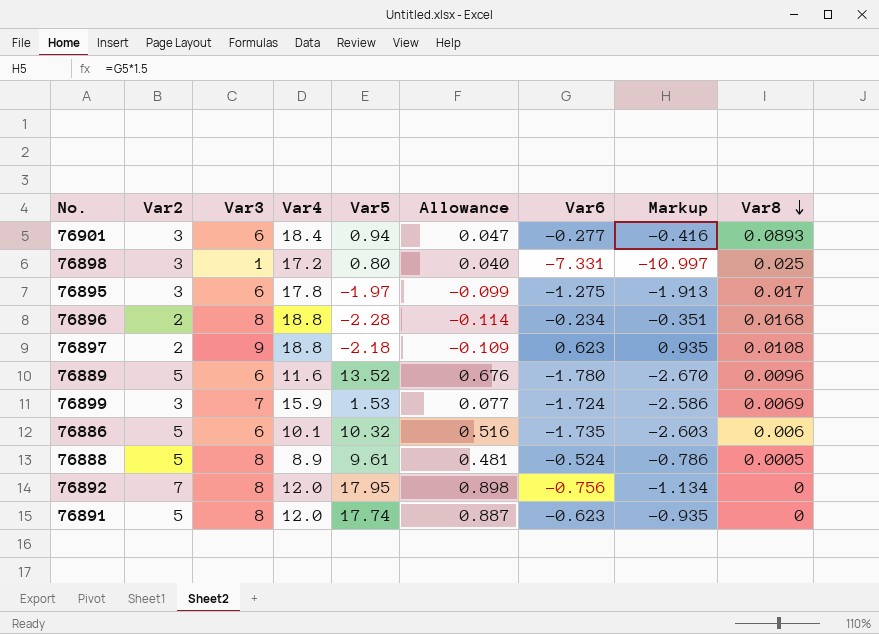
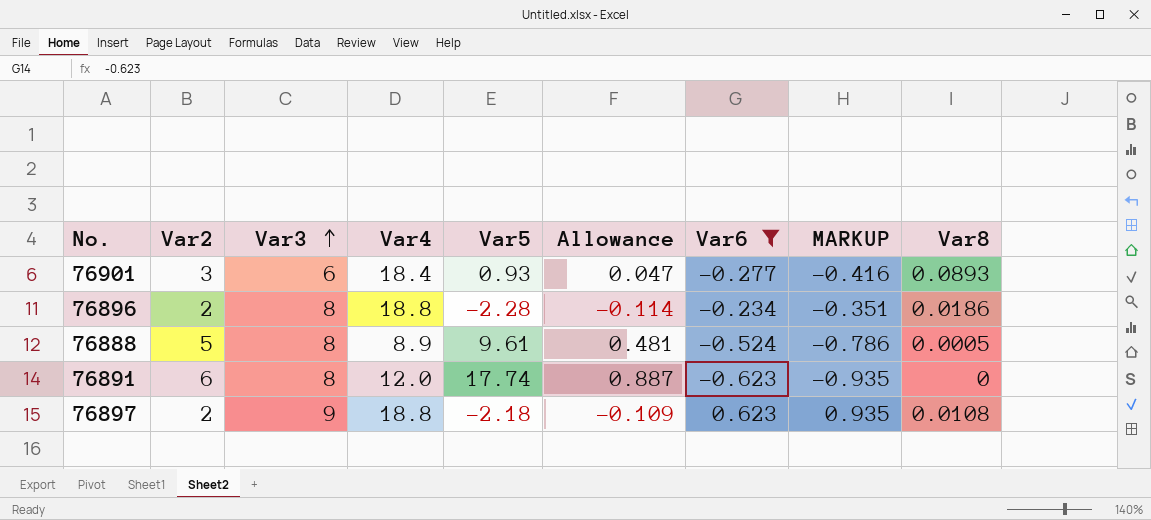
filter: none -> Var6 >= -0.623
row order: Var8 descending -> Var3 ascending
column name: Markup -> MARKUP
76901 | Var5: 0.94 -> 0.93
76896 | Var8: 0.0168 -> 0.0186
76891 | Var2: 5 -> 6

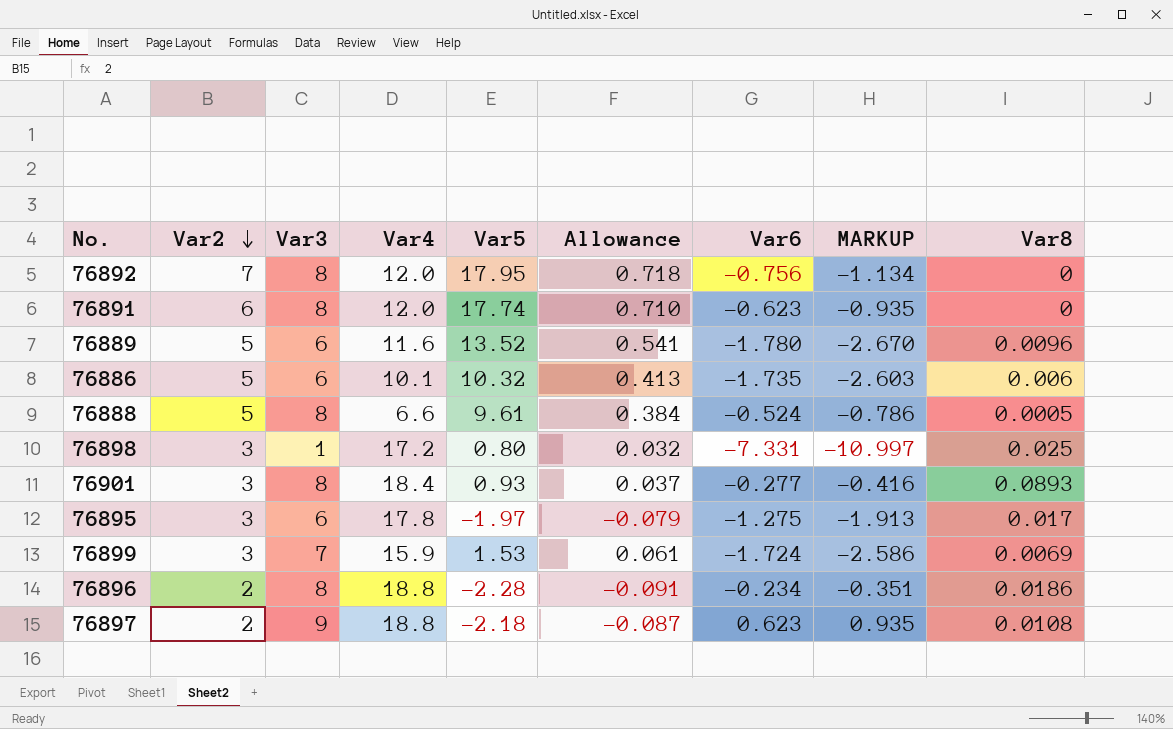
filter: Var6 >= -0.623 -> none
row order: Var3 ascending -> Var2 descending
column Allowance | formula: [Var5] * 0.05 -> [Var5] * 0.04
76888 | Var4: 8.9 -> 6.6
76901 | Var3: 6 -> 8

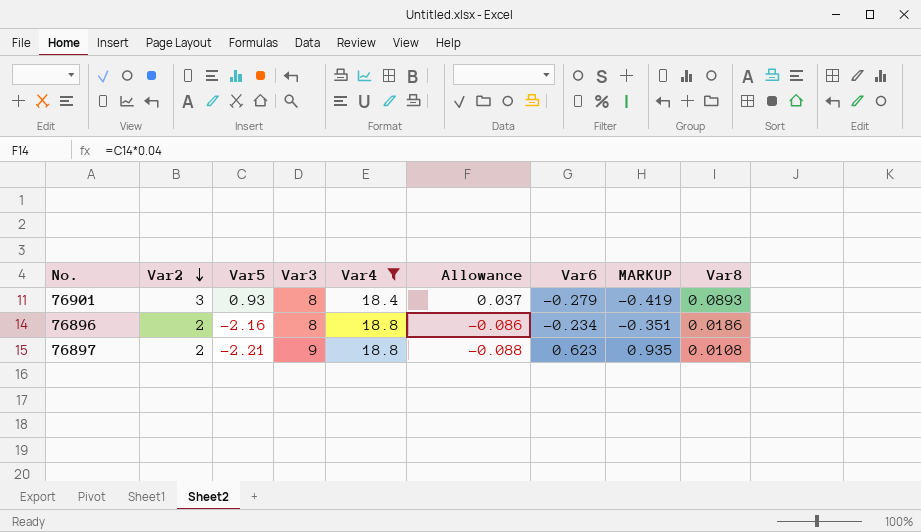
filter: none -> Var4 >= 18.4
column Var5 | position: 5 -> 3
76901 | Var6: -0.277 -> -0.279
76901 | MARKUP: -0.416 -> -0.419
76896 | Var5: -2.28 -> -2.16
76896 | Allowance: -0.091 -> -0.086
76897 | Var5: -2.18 -> -2.21
76897 | Allowance: -0.087 -> -0.088

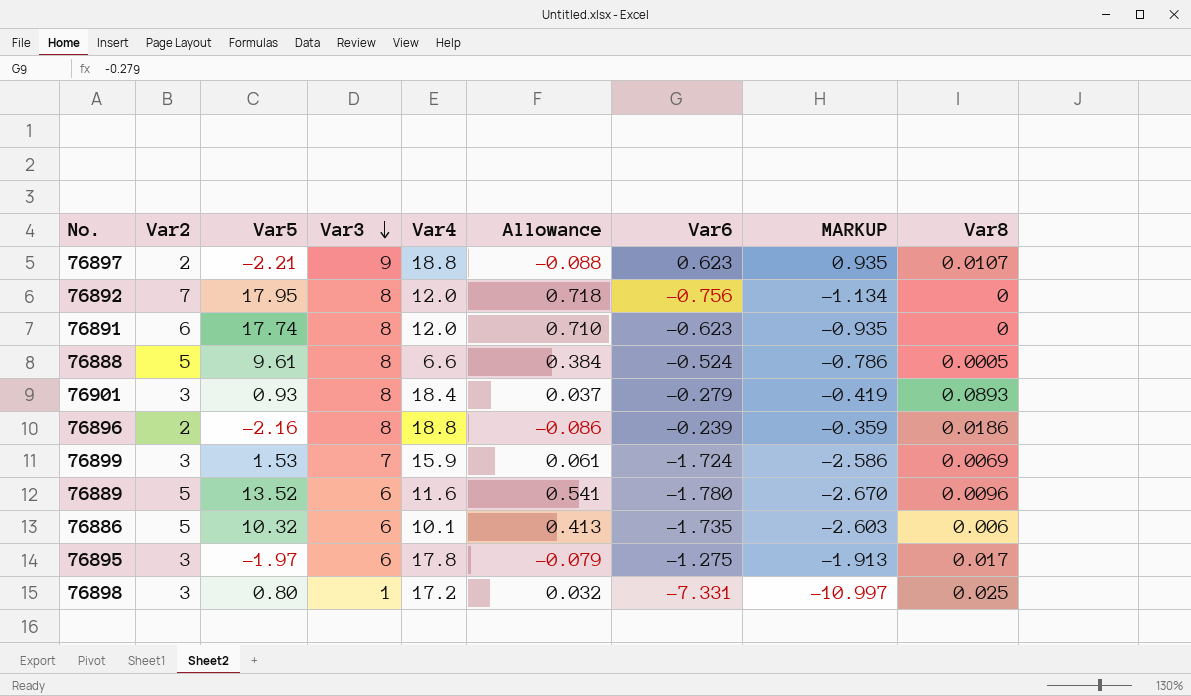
filter: Var4 >= 18.4 -> none
row order: Var2 descending -> Var3 descending
76897 | Var8: 0.0108 -> 0.0107
76896 | Var6: -0.234 -> -0.239
76896 | MARKUP: -0.351 -> -0.359

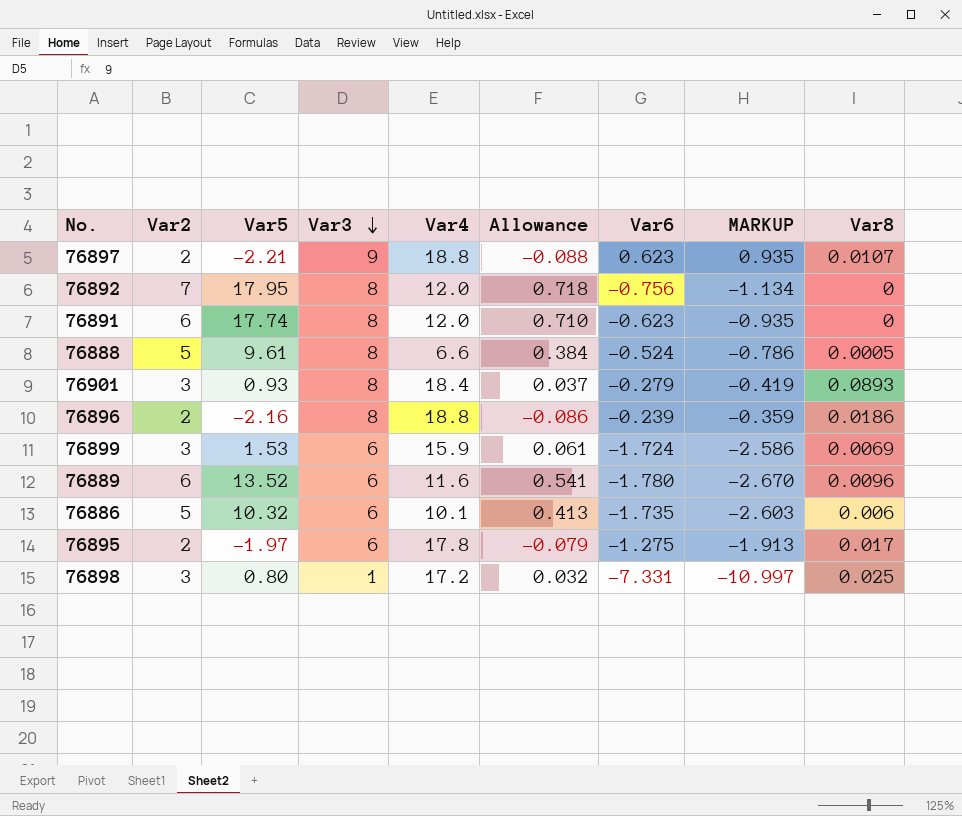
76899 | Var3: 7 -> 6
76889 | Var2: 5 -> 6
76895 | Var2: 3 -> 2

